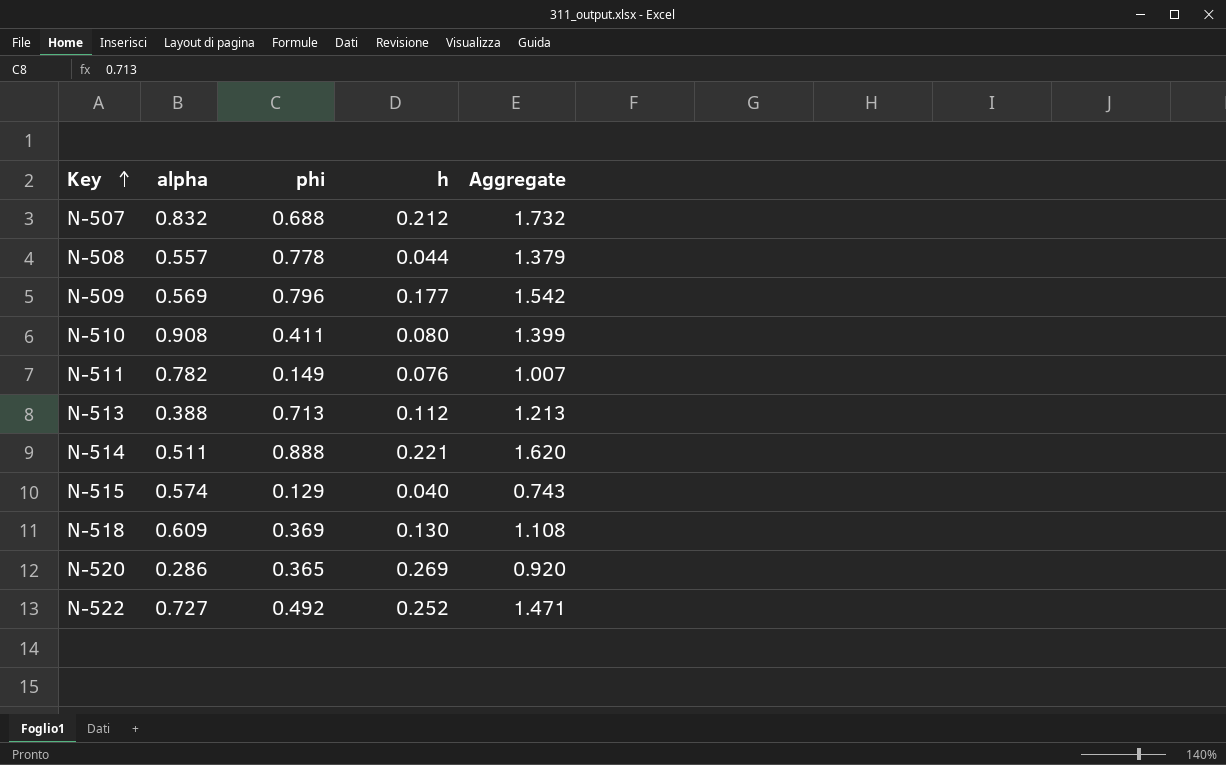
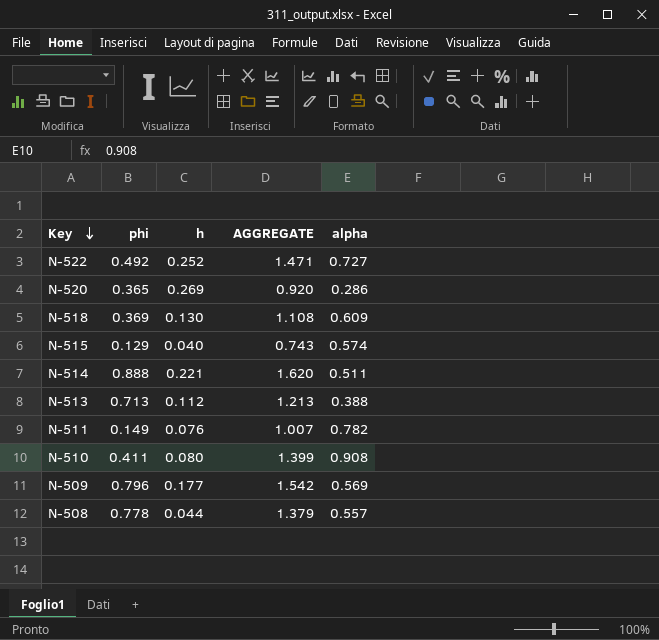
row order: Key ascending -> Key descending
column name: Aggregate -> AGGREGATE
column alpha | position: 2 -> 5
row N-507: 0.832 | 0.688 | 0.212 | 1.732 -> none

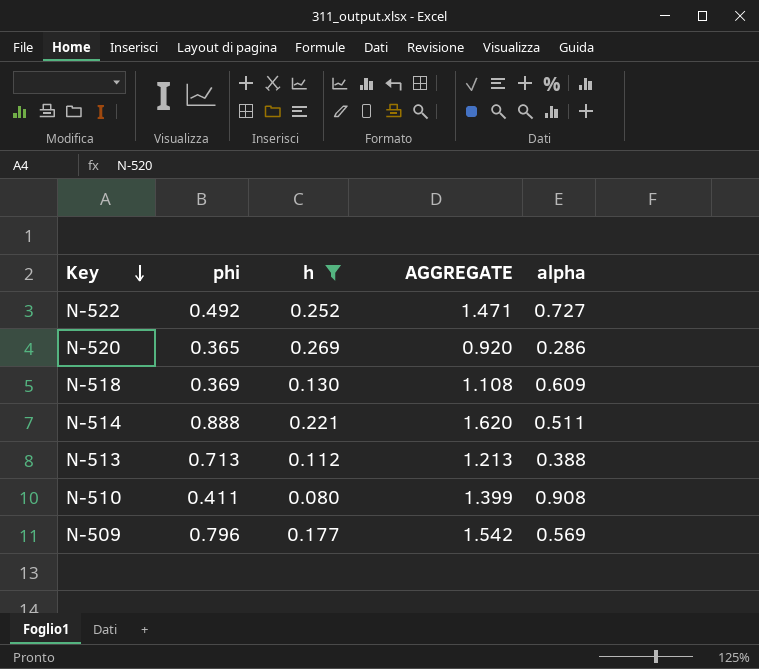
filter: none -> h >= 0.080

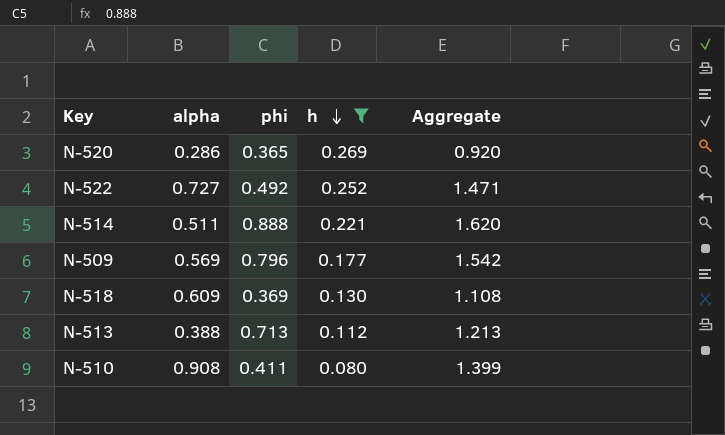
row order: Key descending -> h descending
column alpha | position: 5 -> 2
column name: AGGREGATE -> Aggregate

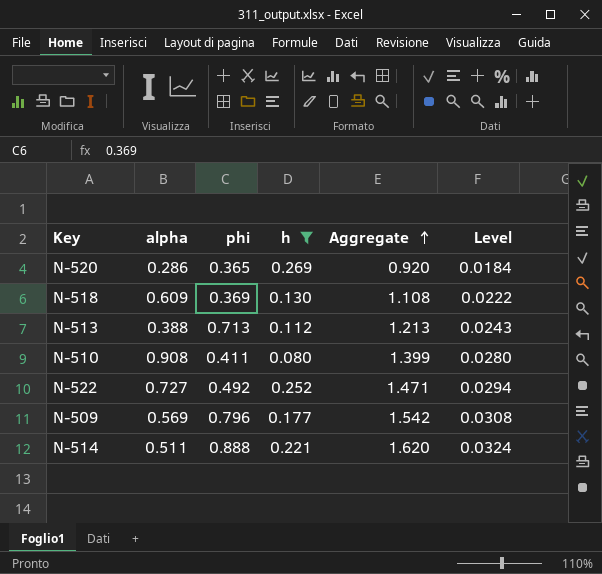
row order: h descending -> Aggregate ascending
column Level | formula: none -> [Aggregate] * 0.02

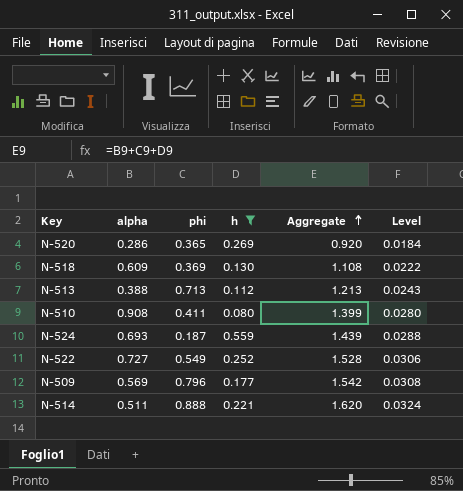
row N-524: none -> 0.693 | 0.187 | 0.559 | 1.439 | 0.0288
N-522 | phi: 0.492 -> 0.549
N-522 | Aggregate: 1.471 -> 1.528
N-522 | Level: 0.0294 -> 0.0306

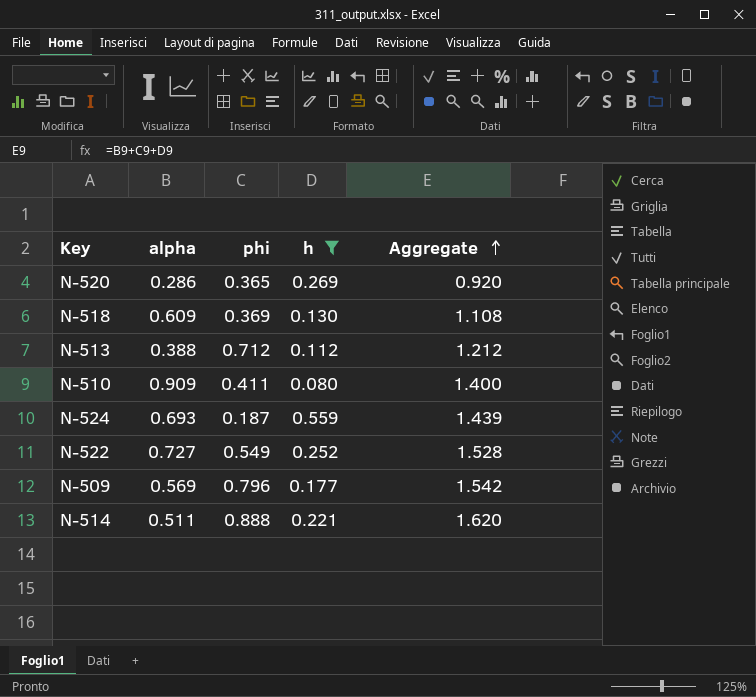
column Level | formula: [Aggregate] * 0.02 -> none
N-513 | phi: 0.713 -> 0.712
N-513 | Aggregate: 1.213 -> 1.212
N-510 | alpha: 0.908 -> 0.909
N-510 | Aggregate: 1.399 -> 1.400

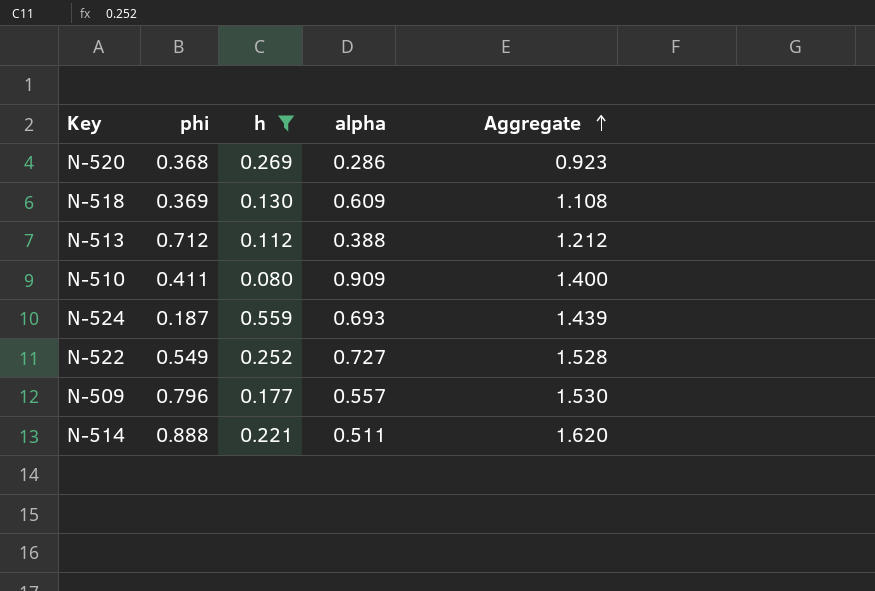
column alpha | position: 2 -> 4
N-520 | phi: 0.365 -> 0.368
N-520 | Aggregate: 0.920 -> 0.923
N-509 | alpha: 0.569 -> 0.557
N-509 | Aggregate: 1.542 -> 1.530

